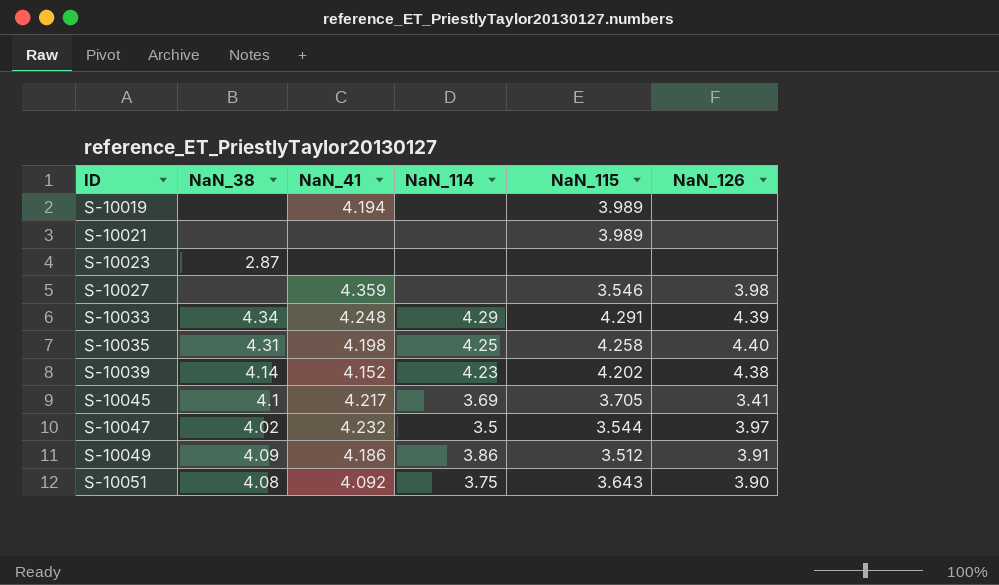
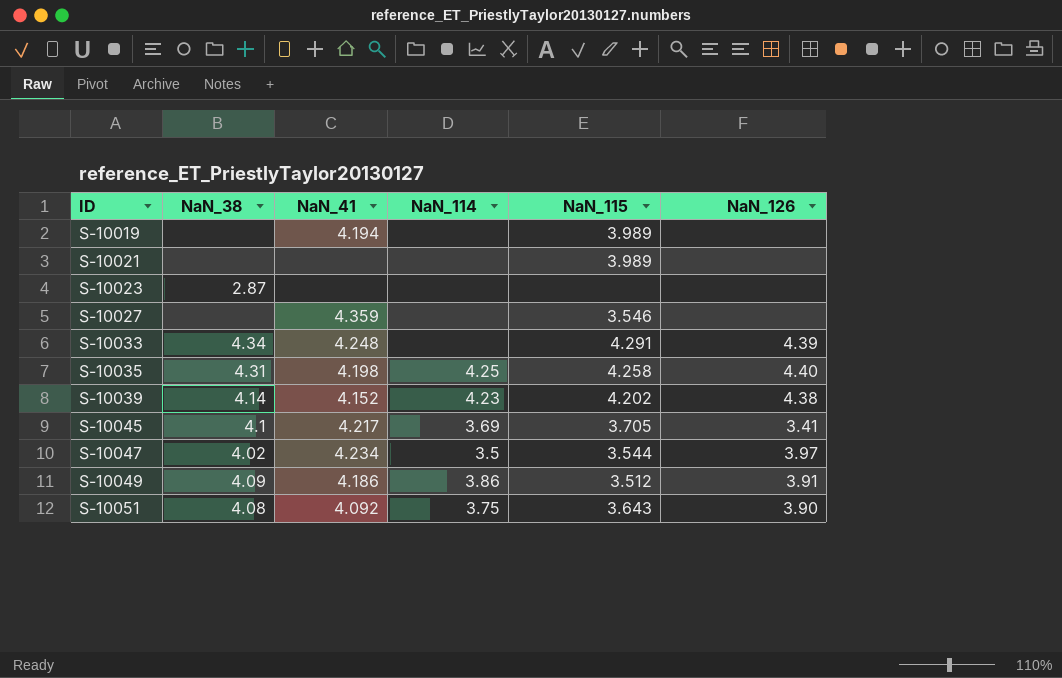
S-10027 | NaN_126: 3.98 -> none
S-10033 | NaN_114: 4.29 -> none
S-10047 | NaN_41: 4.232 -> 4.234

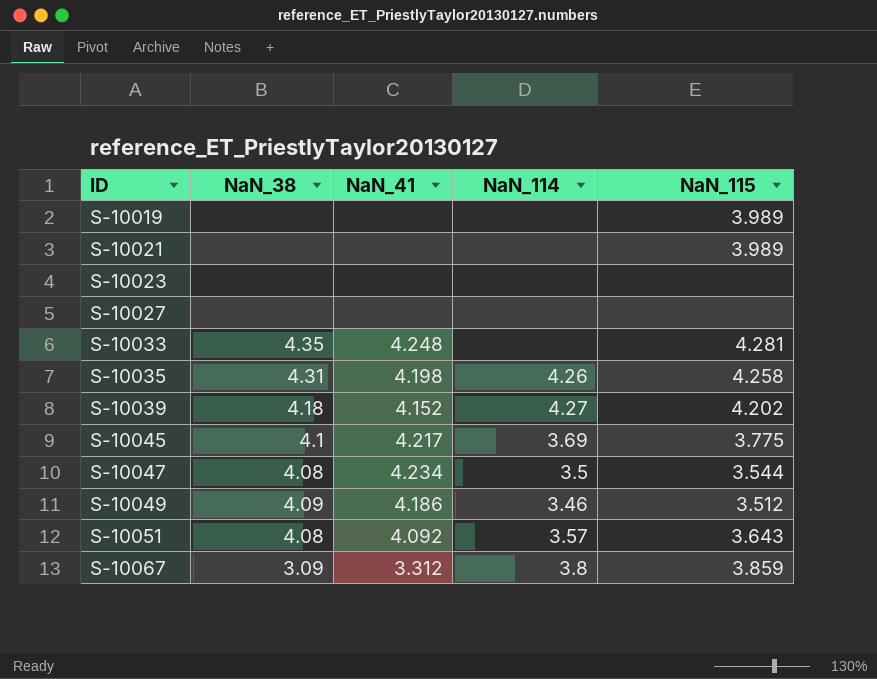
column NaN_126 | position: 6 -> none
S-10019 | NaN_41: 4.194 -> none
S-10023 | NaN_38: 2.87 -> none
S-10027 | NaN_41: 4.359 -> none
S-10027 | NaN_115: 3.546 -> none
S-10033 | NaN_38: 4.34 -> 4.35
S-10033 | NaN_115: 4.291 -> 4.281
S-10035 | NaN_114: 4.25 -> 4.26
S-10039 | NaN_38: 4.14 -> 4.18
S-10039 | NaN_114: 4.23 -> 4.27
S-10045 | NaN_115: 3.705 -> 3.775
S-10047 | NaN_38: 4.02 -> 4.08
S-10049 | NaN_114: 3.86 -> 3.46
S-10051 | NaN_114: 3.75 -> 3.57
row S-10067: none -> 3.09 | 3.312 | 3.8 | 3.859

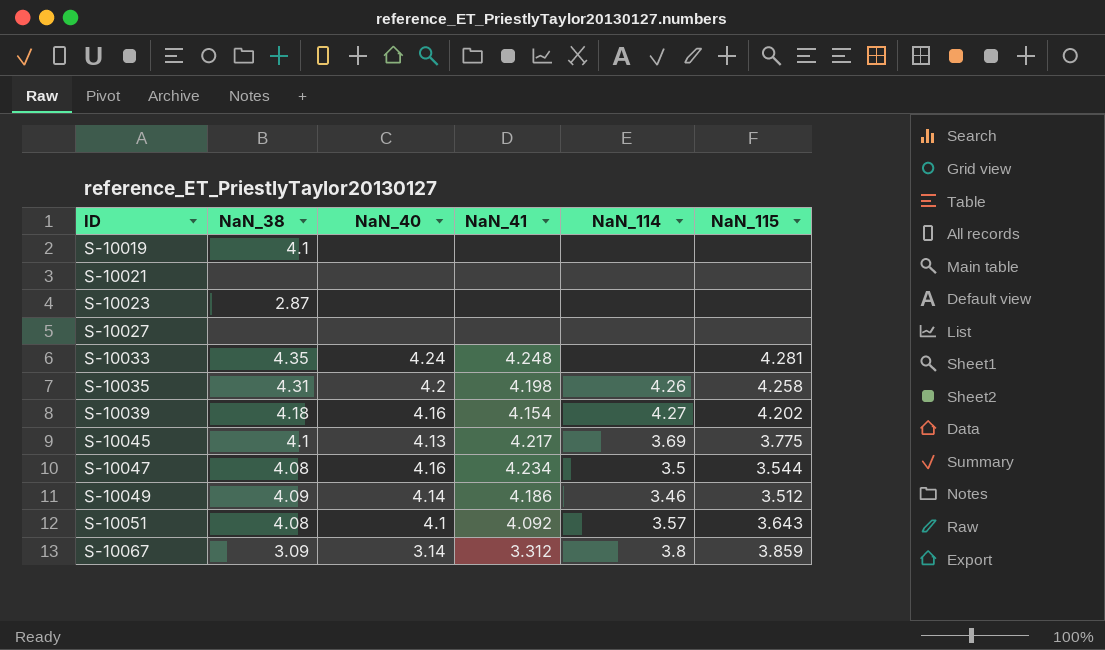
column NaN_40 | position: none -> 3
S-10019 | NaN_38: none -> 4.1
S-10019 | NaN_115: 3.989 -> none
S-10021 | NaN_115: 3.989 -> none
S-10023 | NaN_38: none -> 2.87
S-10039 | NaN_41: 4.152 -> 4.154

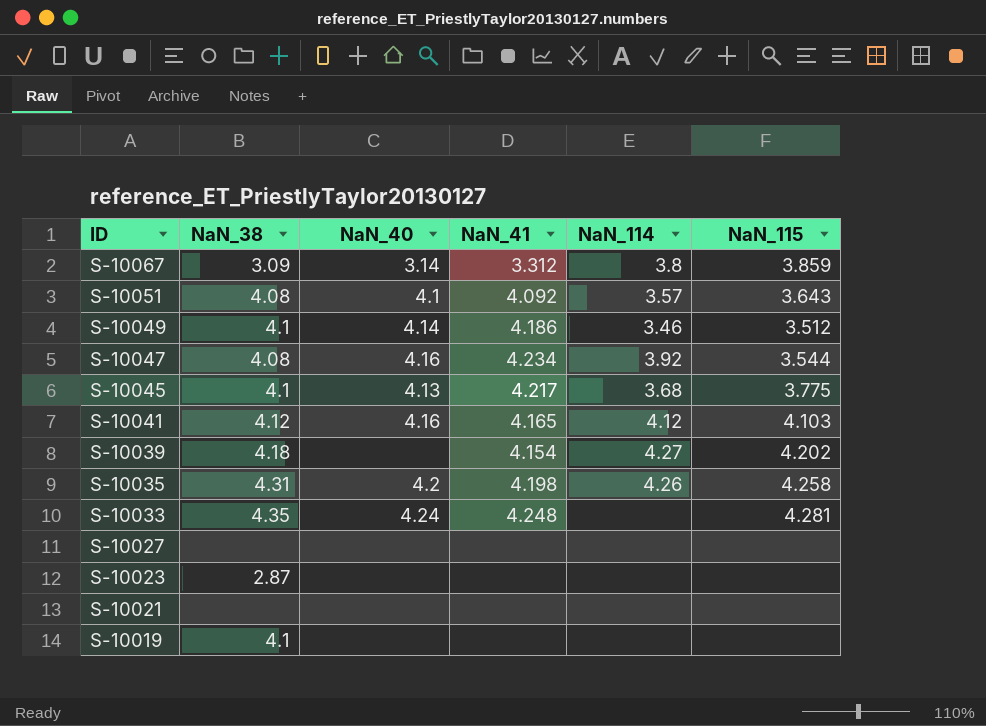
row order: ID ascending -> ID descending
S-10049 | NaN_38: 4.09 -> 4.1
S-10047 | NaN_114: 3.5 -> 3.92
S-10045 | NaN_114: 3.69 -> 3.68
row S-10041: none -> 4.12 | 4.16 | 4.165 | 4.12 | 4.103
S-10039 | NaN_40: 4.16 -> none

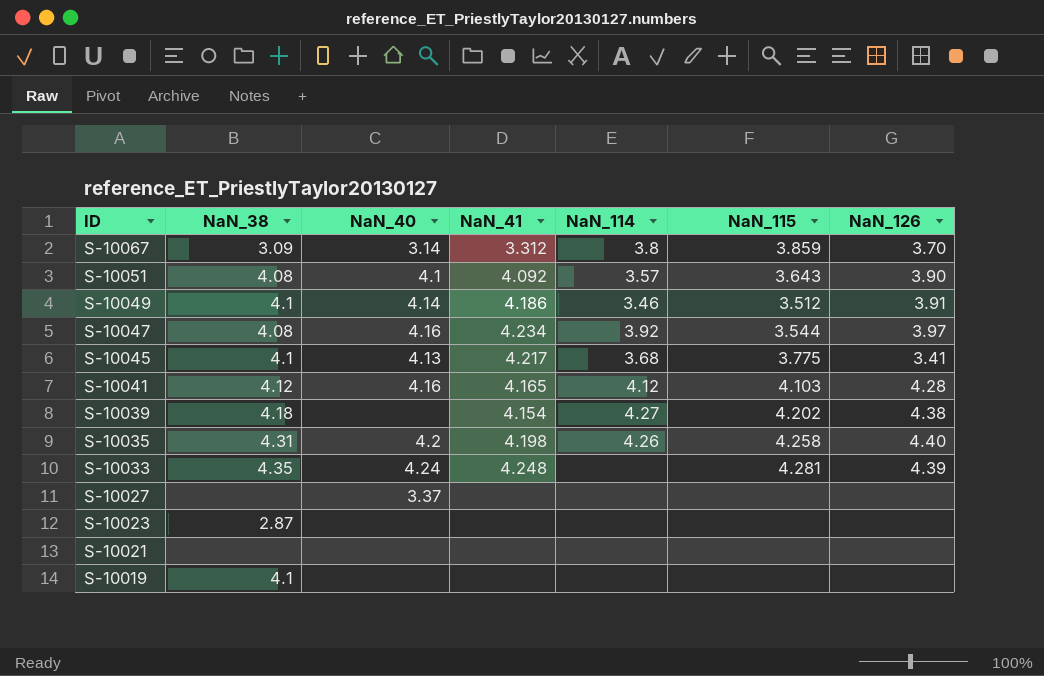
column NaN_126 | position: none -> 7
S-10027 | NaN_40: none -> 3.37

